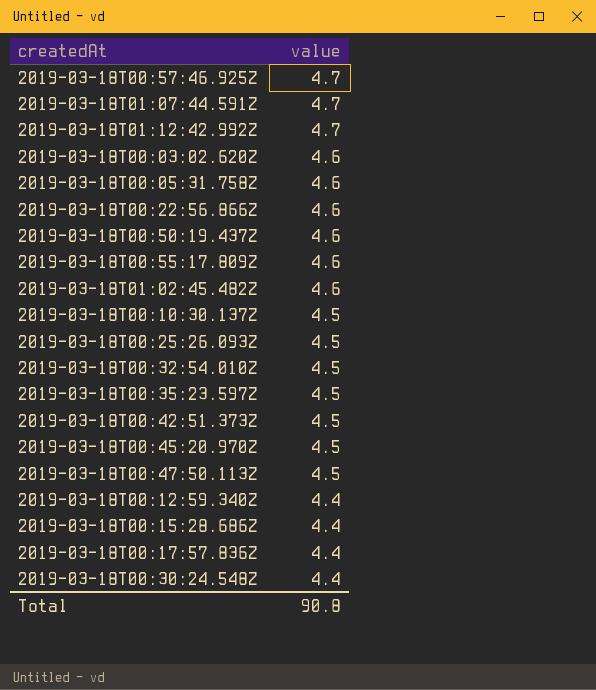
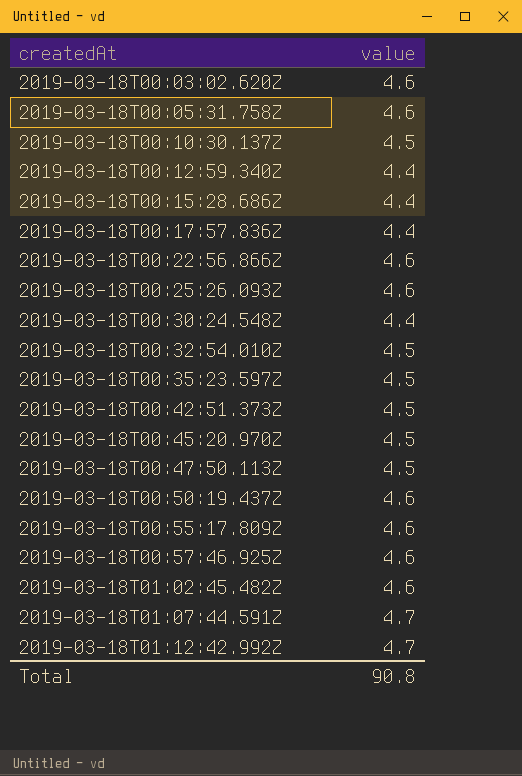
row order: value descending -> createdAt ascending
2019-03-18T00:25:26.093Z | value: 4.5 -> 4.6
2019-03-18T00:57:46.925Z | value: 4.7 -> 4.6

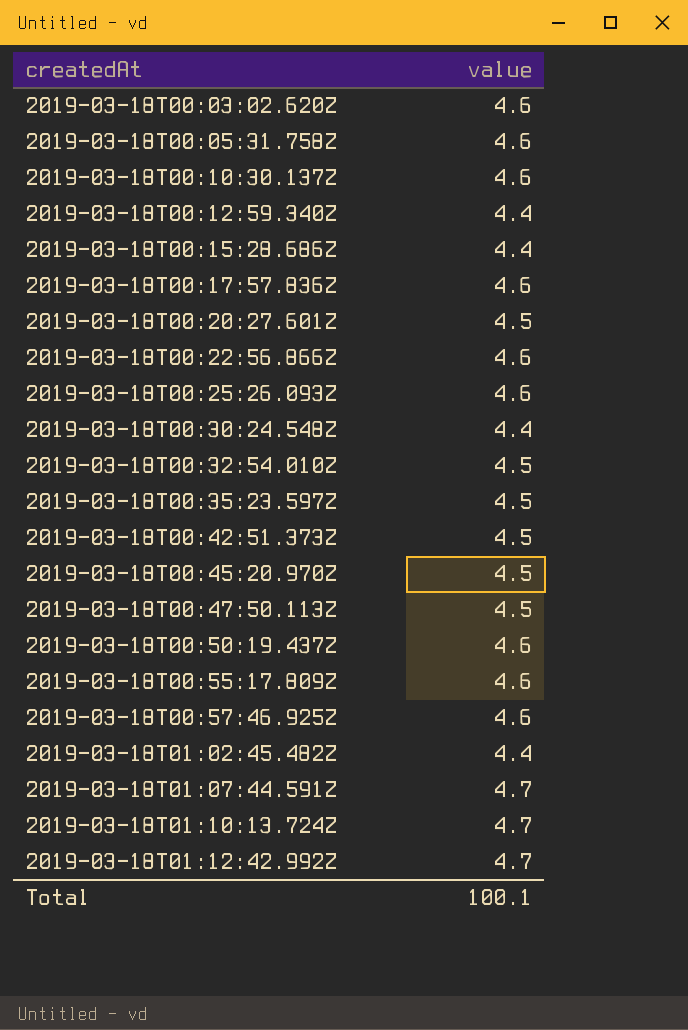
2019-03-18T00:10:30.137Z | value: 4.5 -> 4.6
2019-03-18T00:17:57.836Z | value: 4.4 -> 4.6
row 2019-03-18T00:20:27.601Z: none -> 4.5
2019-03-18T01:02:45.482Z | value: 4.6 -> 4.4
row 2019-03-18T01:10:13.724Z: none -> 4.7
Total | value: 90.8 -> 100.1

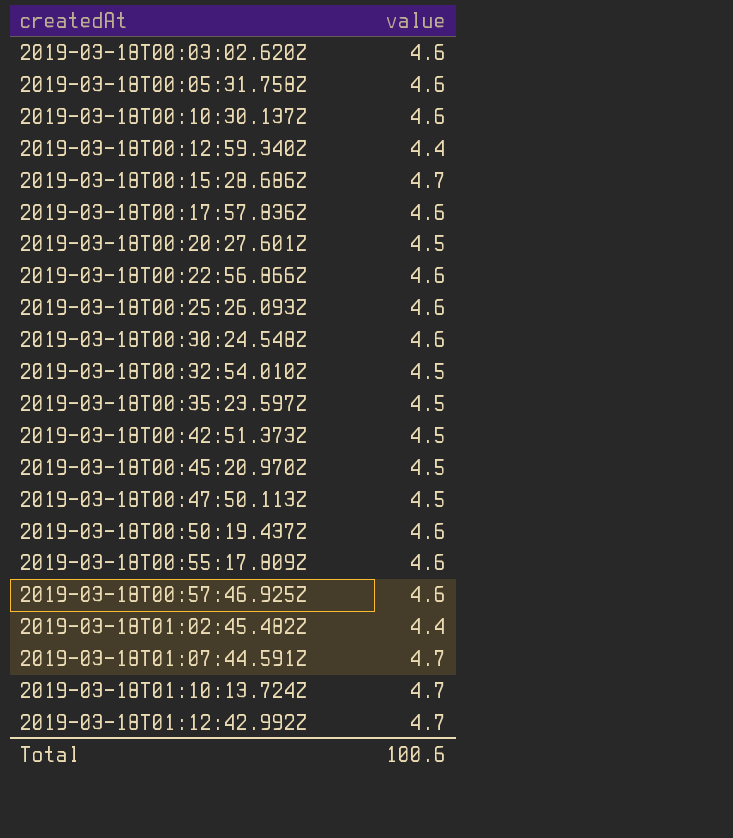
2019-03-18T00:15:28.686Z | value: 4.4 -> 4.7
2019-03-18T00:30:24.548Z | value: 4.4 -> 4.6
Total | value: 100.1 -> 100.6

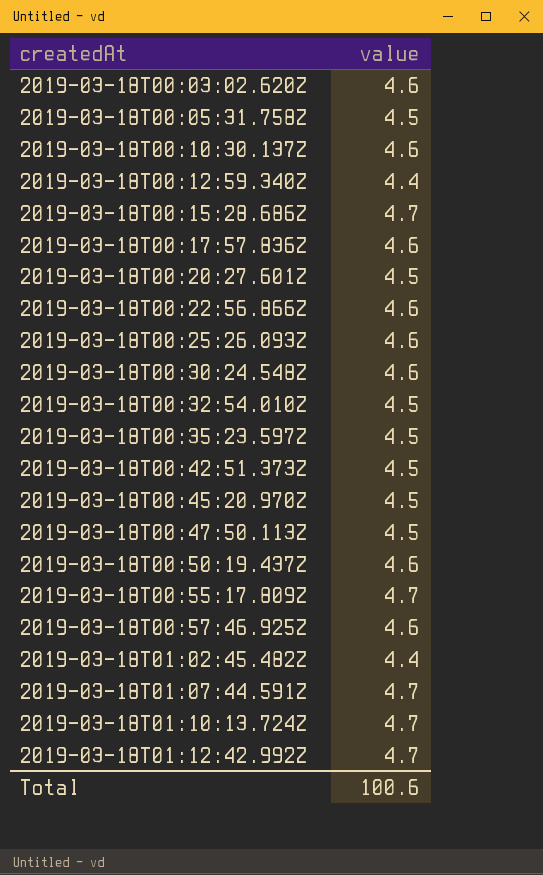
2019-03-18T00:05:31.758Z | value: 4.6 -> 4.5
2019-03-18T00:55:17.809Z | value: 4.6 -> 4.7

